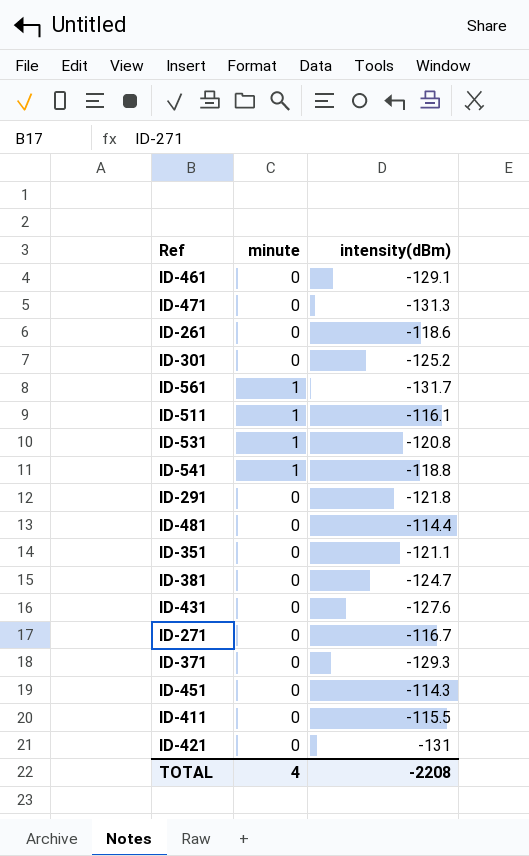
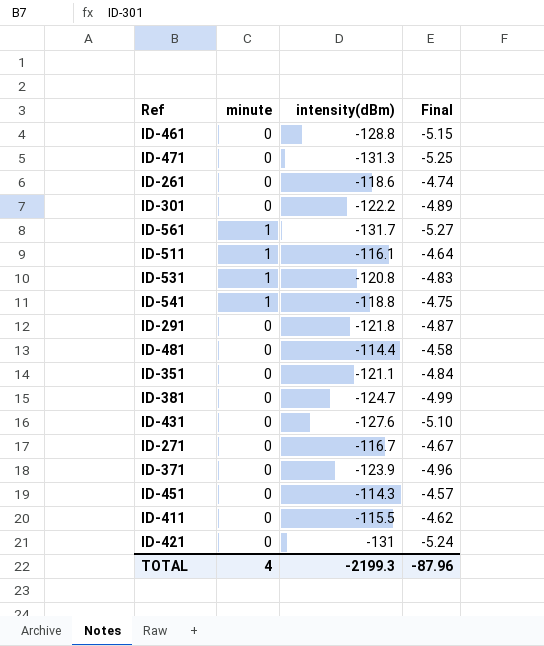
column Final | formula: none -> [intensity(dBm)] * 0.04
ID-461 | intensity(dBm): -129.1 -> -128.8
ID-301 | intensity(dBm): -125.2 -> -122.2
ID-371 | intensity(dBm): -129.3 -> -123.9
TOTAL | intensity(dBm): -2208 -> -2199.3

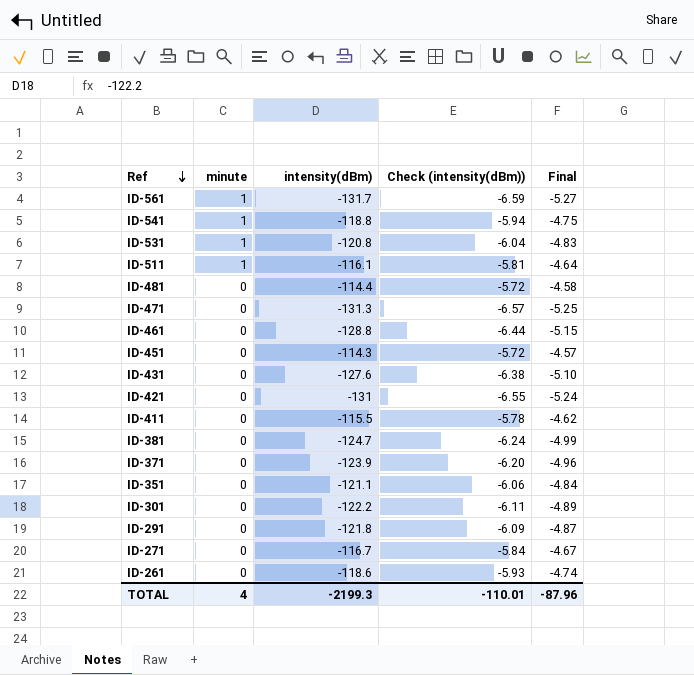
row order: none -> Ref descending
column Check (intensity(dBm)) | formula: none -> [intensity(dBm)] * 0.05

